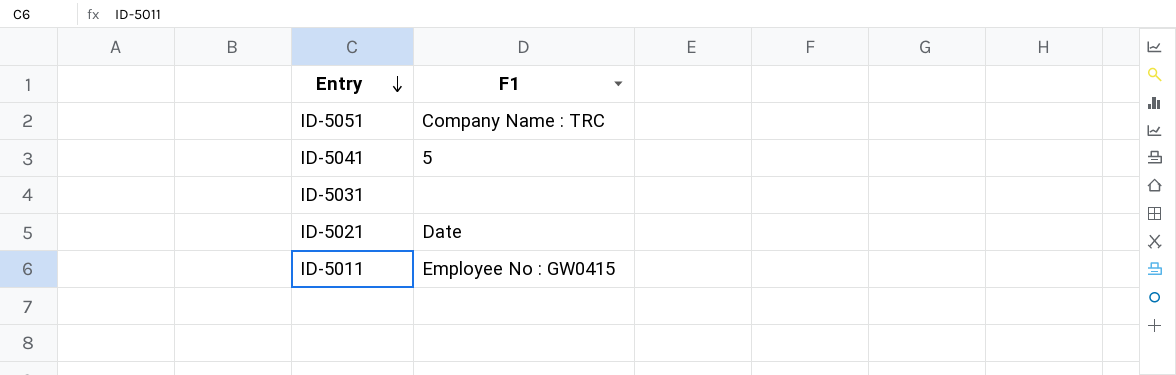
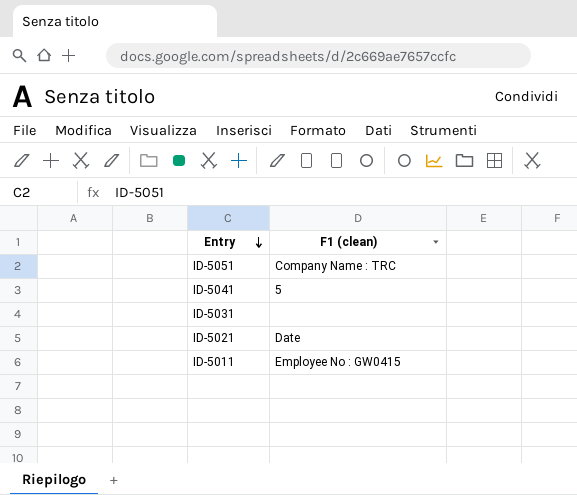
column name: F1 -> F1 (clean)

